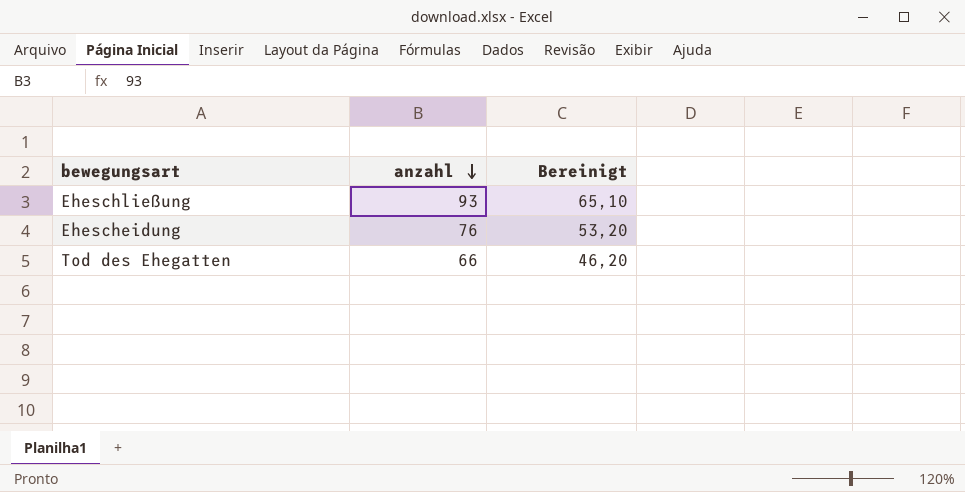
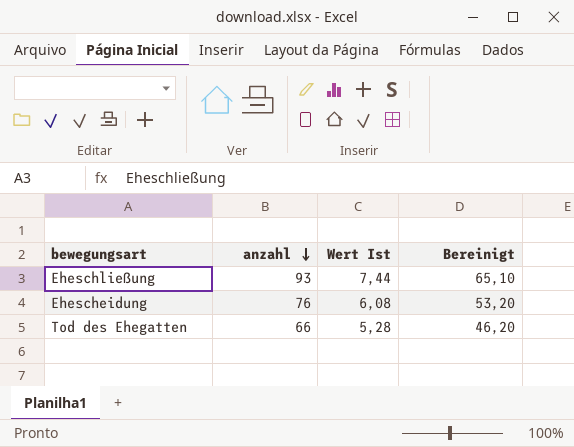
column Wert Ist | formula: none -> [anzahl] * 0,08

